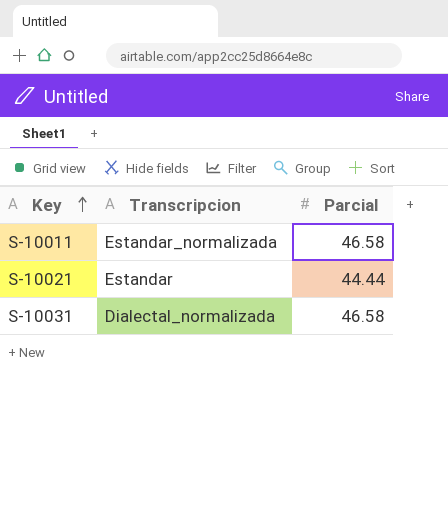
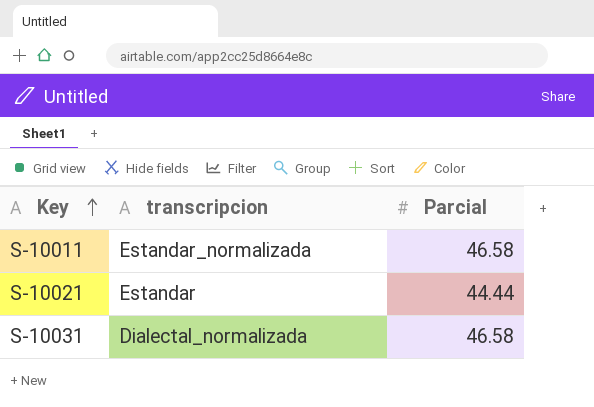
column name: Transcripcion -> transcripcion

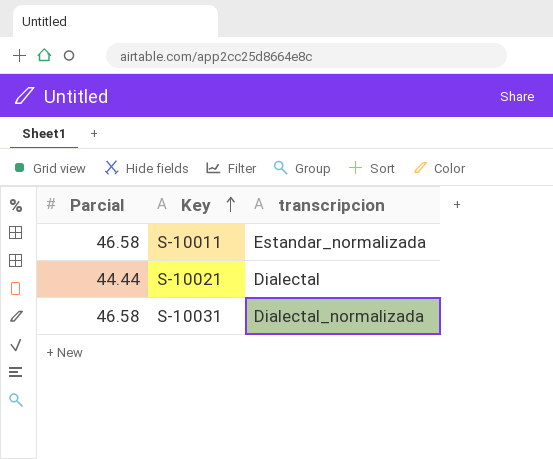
column Parcial | position: 3 -> 1
S-10021 | transcripcion: Estandar -> Dialectal

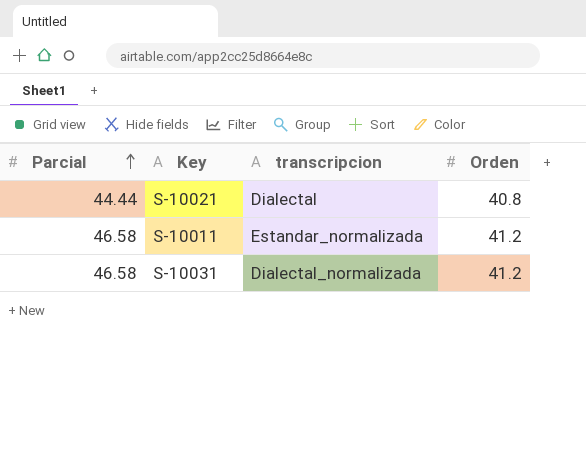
row order: Key ascending -> Parcial ascending
column Orden | position: none -> 4

